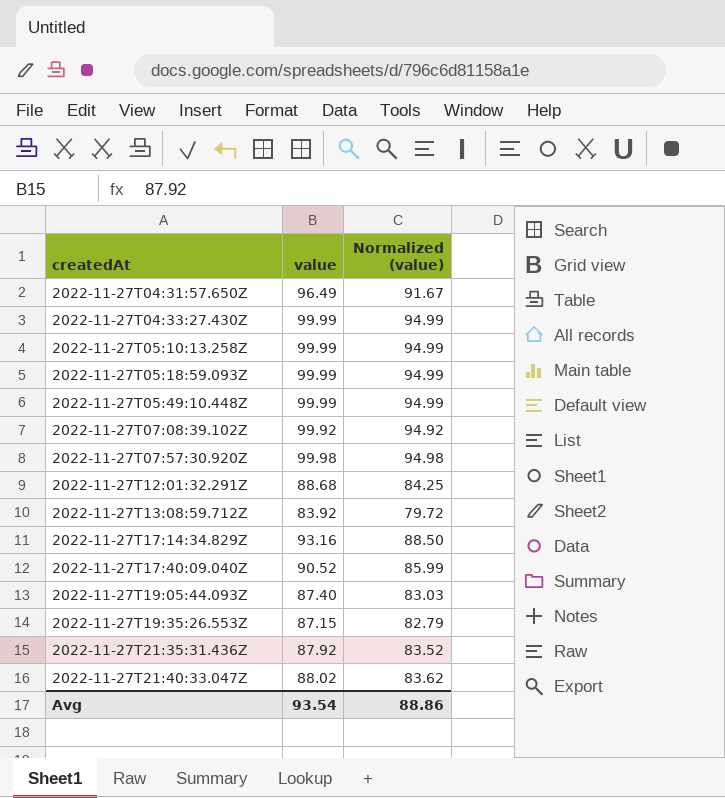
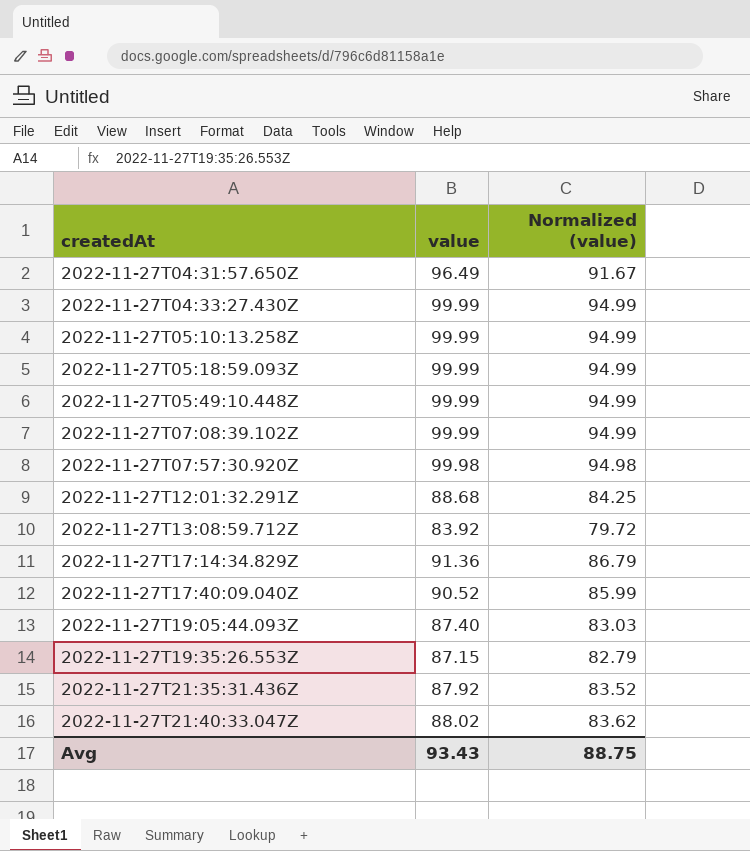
2022-11-27T07:08:39.102Z | value: 99.92 -> 99.99
2022-11-27T07:08:39.102Z | Normalized (value): 94.92 -> 94.99
2022-11-27T17:14:34.829Z | value: 93.16 -> 91.36
2022-11-27T17:14:34.829Z | Normalized (value): 88.50 -> 86.79
Avg | value: 93.54 -> 93.43
Avg | Normalized (value): 88.86 -> 88.75

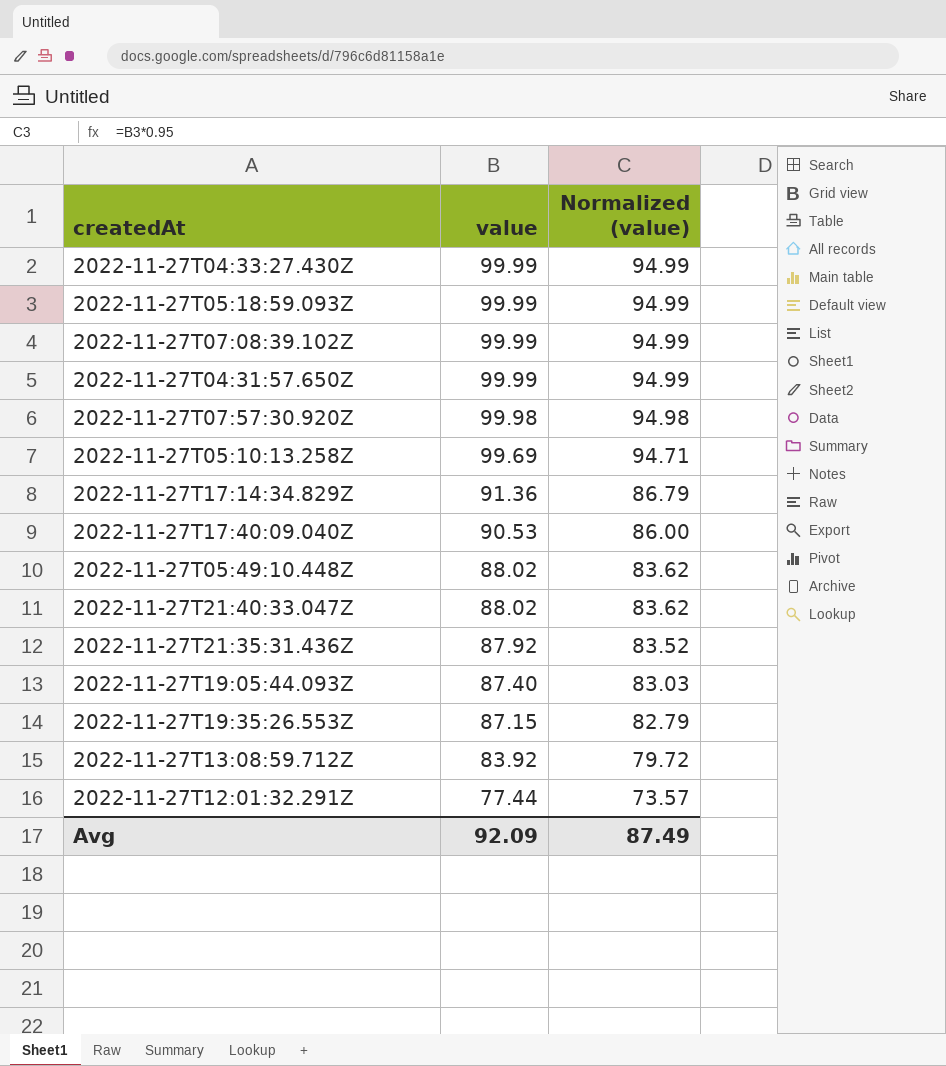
row order: createdAt ascending -> value descending
2022-11-27T04:31:57.650Z | value: 96.49 -> 99.99
2022-11-27T04:31:57.650Z | Normalized (value): 91.67 -> 94.99
2022-11-27T05:10:13.258Z | value: 99.99 -> 99.69
2022-11-27T05:10:13.258Z | Normalized (value): 94.99 -> 94.71
2022-11-27T17:40:09.040Z | value: 90.52 -> 90.53
2022-11-27T17:40:09.040Z | Normalized (value): 85.99 -> 86.00
2022-11-27T05:49:10.448Z | value: 99.99 -> 88.02
2022-11-27T05:49:10.448Z | Normalized (value): 94.99 -> 83.62
2022-11-27T12:01:32.291Z | value: 88.68 -> 77.44
2022-11-27T12:01:32.291Z | Normalized (value): 84.25 -> 73.57
Avg | value: 93.43 -> 92.09
Avg | Normalized (value): 88.75 -> 87.49

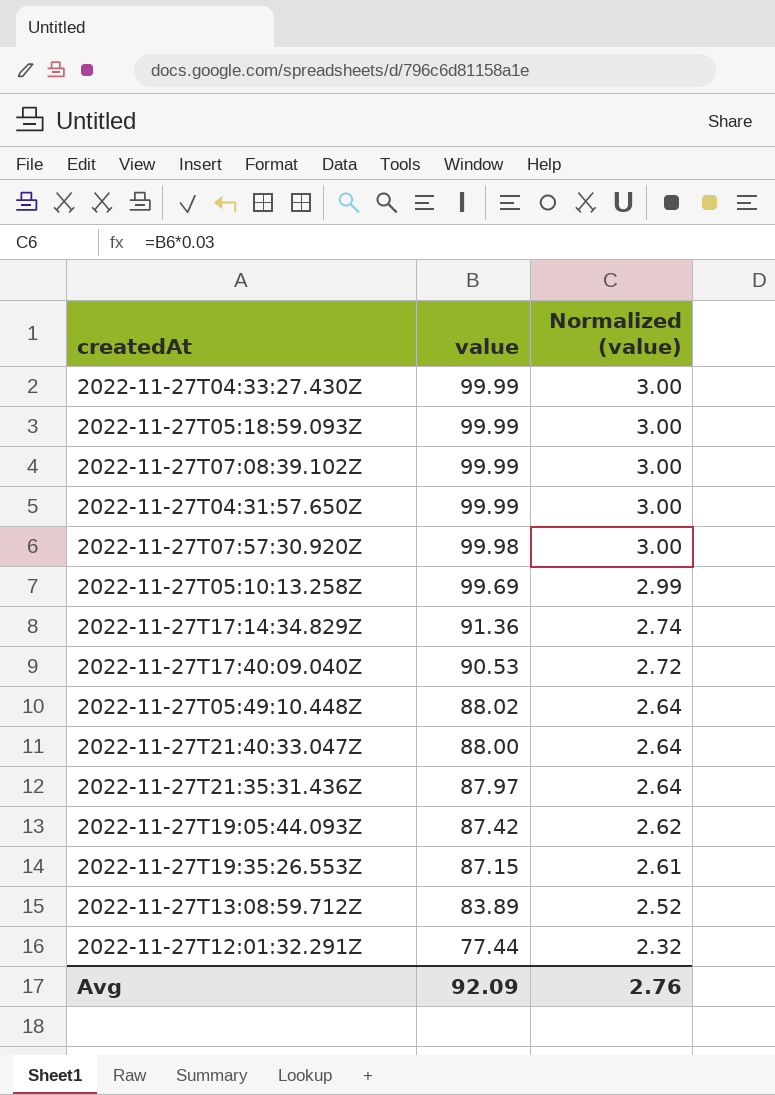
column Normalized (value) | formula: [value] * 0.95 -> [value] * 0.03
2022-11-27T21:40:33.047Z | value: 88.02 -> 88.00
2022-11-27T21:35:31.436Z | value: 87.92 -> 87.97
2022-11-27T19:05:44.093Z | value: 87.40 -> 87.42
2022-11-27T13:08:59.712Z | value: 83.92 -> 83.89
Avg | Normalized (value): 87.49 -> 2.76

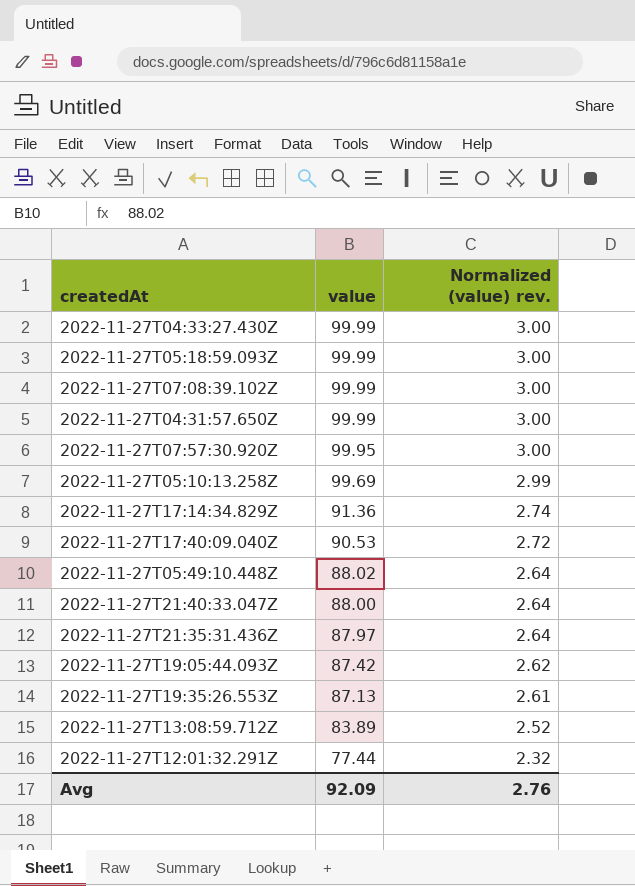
column name: Normalized (value) -> Normalized (value) rev.
2022-11-27T07:57:30.920Z | value: 99.98 -> 99.95
2022-11-27T19:35:26.553Z | value: 87.15 -> 87.13

